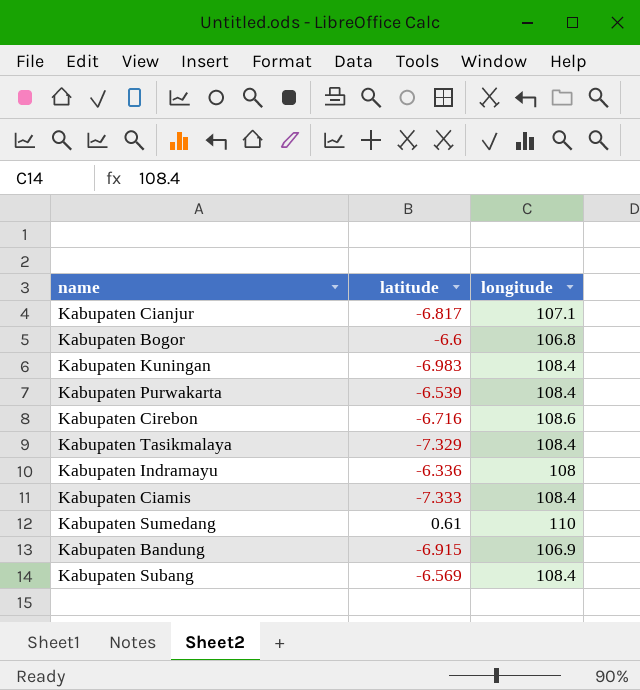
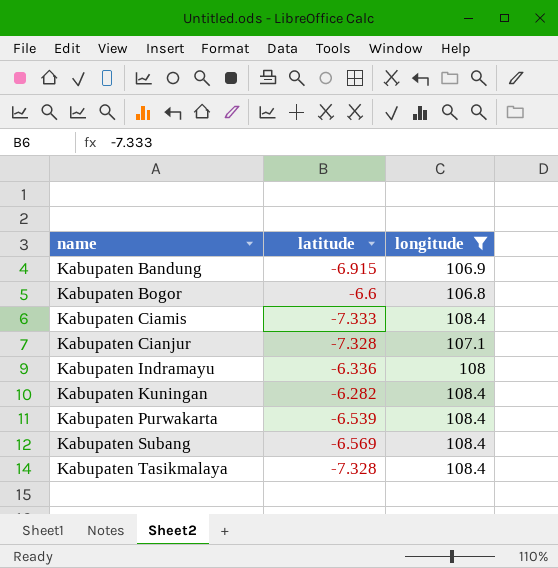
filter: none -> longitude <= 108.4
row order: none -> name ascending
Kabupaten Cianjur | latitude: -6.817 -> -7.328
Kabupaten Kuningan | latitude: -6.983 -> -6.282
Kabupaten Tasikmalaya | latitude: -7.329 -> -7.328

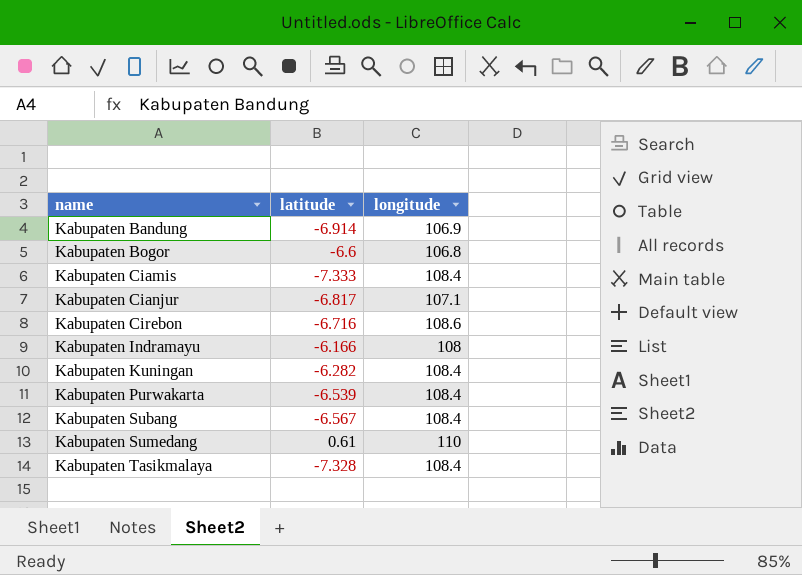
filter: longitude <= 108.4 -> none
Kabupaten Bandung | latitude: -6.915 -> -6.914
Kabupaten Cianjur | latitude: -7.328 -> -6.817
Kabupaten Indramayu | latitude: -6.336 -> -6.166
Kabupaten Subang | latitude: -6.569 -> -6.567

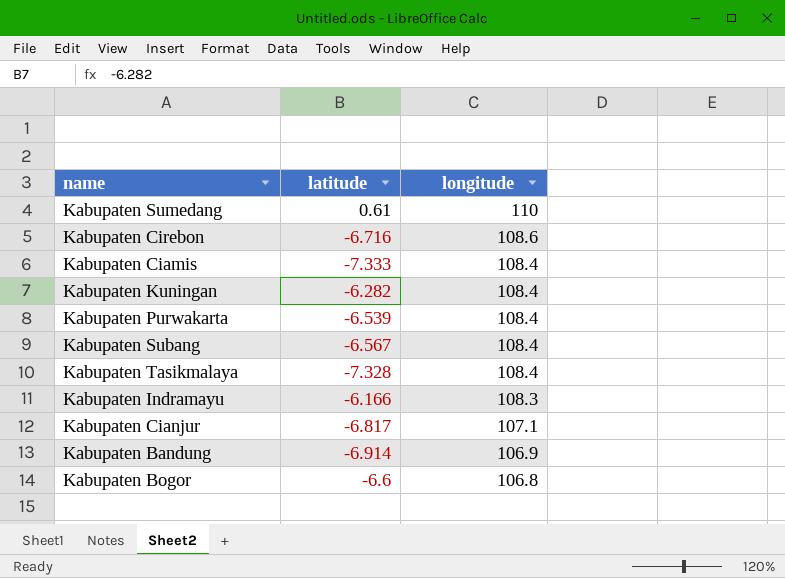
row order: name ascending -> longitude descending
Kabupaten Indramayu | longitude: 108 -> 108.3

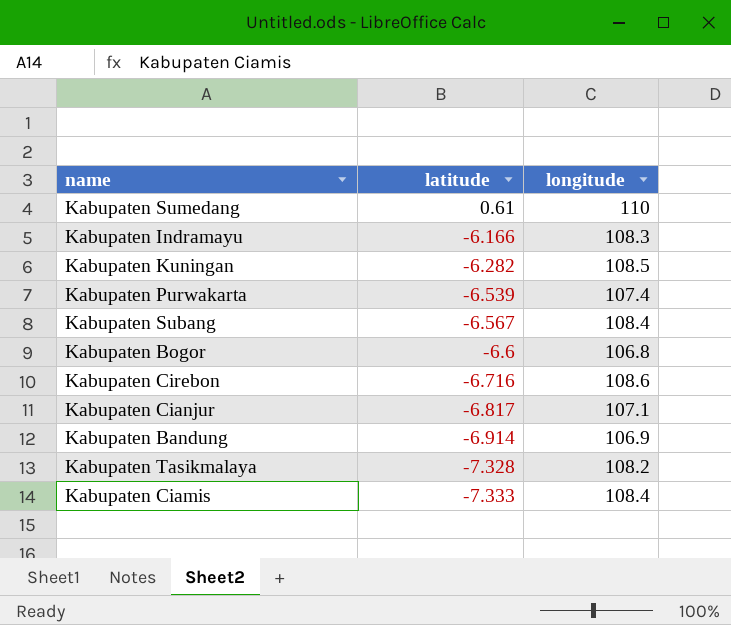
row order: longitude descending -> latitude descending
Kabupaten Kuningan | longitude: 108.4 -> 108.5
Kabupaten Purwakarta | longitude: 108.4 -> 107.4
Kabupaten Tasikmalaya | longitude: 108.4 -> 108.2

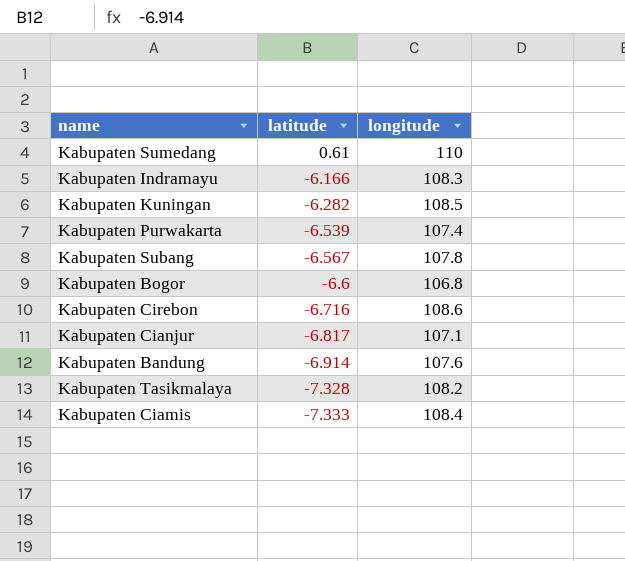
Kabupaten Subang | longitude: 108.4 -> 107.8
Kabupaten Bandung | longitude: 106.9 -> 107.6

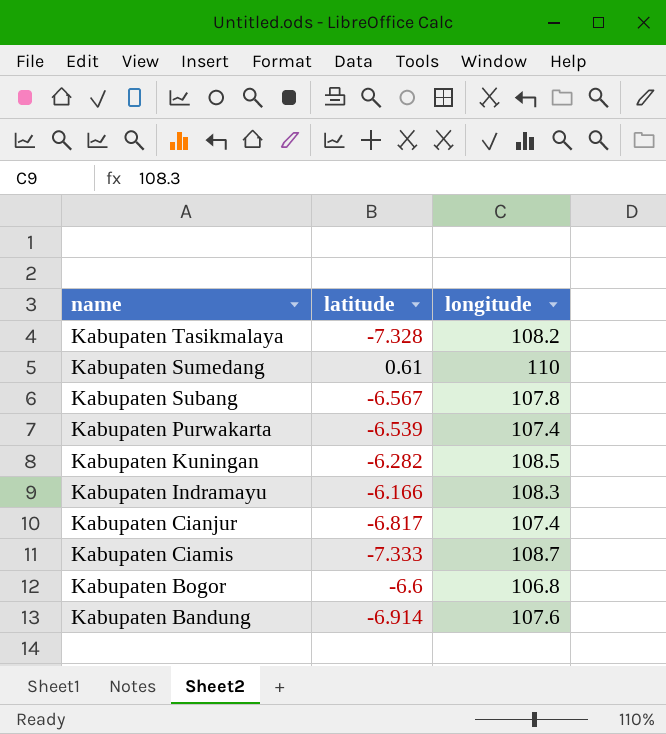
row order: latitude descending -> name descending
row Kabupaten Cirebon: -6.716 | 108.6 -> none
Kabupaten Cianjur | longitude: 107.1 -> 107.4
Kabupaten Ciamis | longitude: 108.4 -> 108.7

